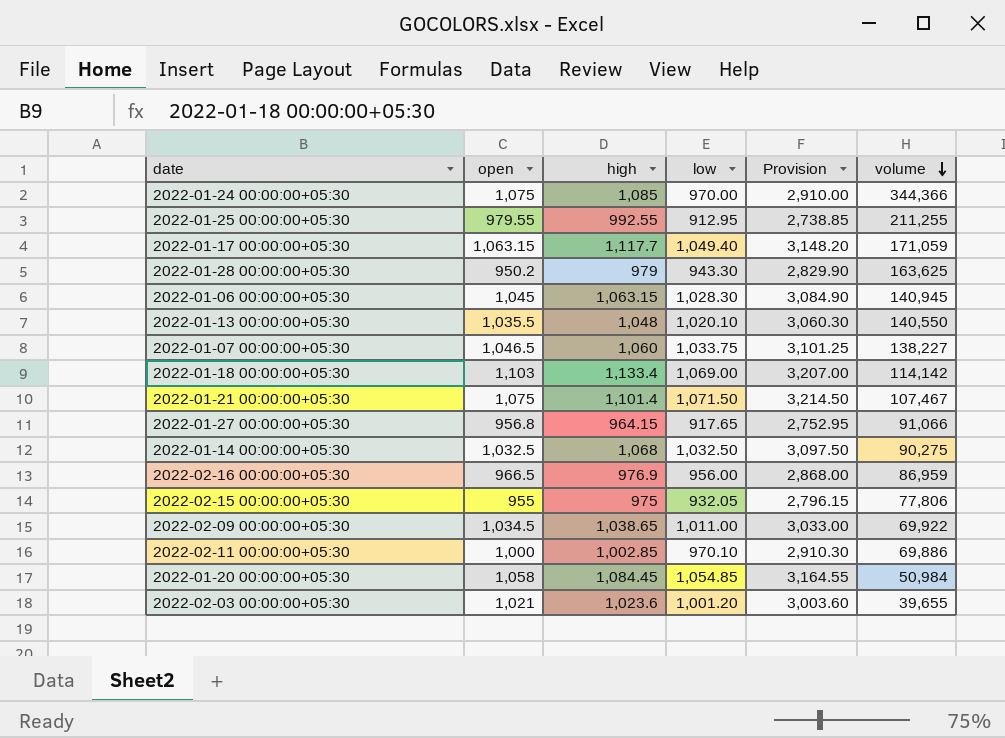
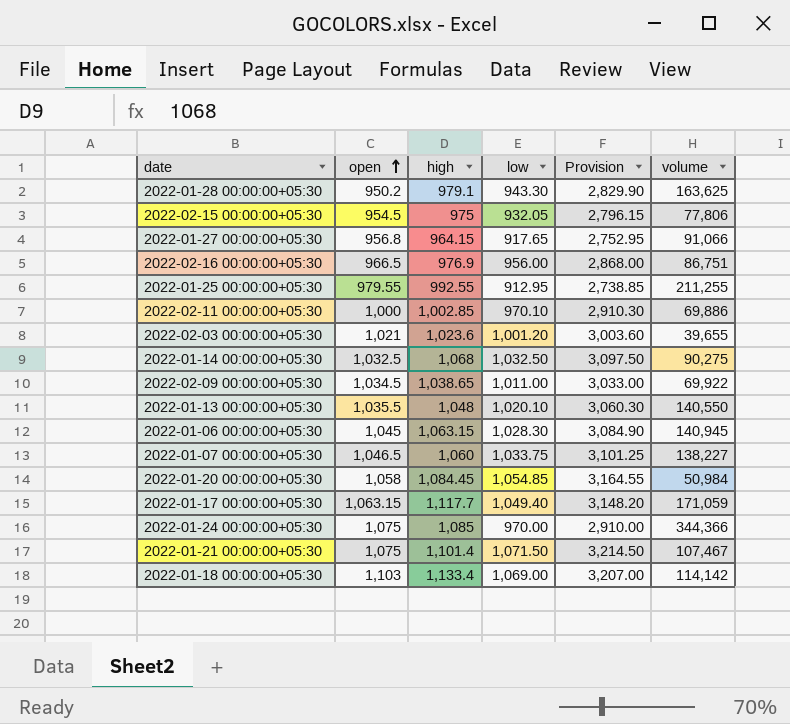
row order: volume descending -> open ascending
2022-01-28 00:00:00+05:30 | high: 979 -> 979.1
2022-02-15 00:00:00+05:30 | open: 955 -> 954.5
2022-02-16 00:00:00+05:30 | volume: 86,959 -> 86,751

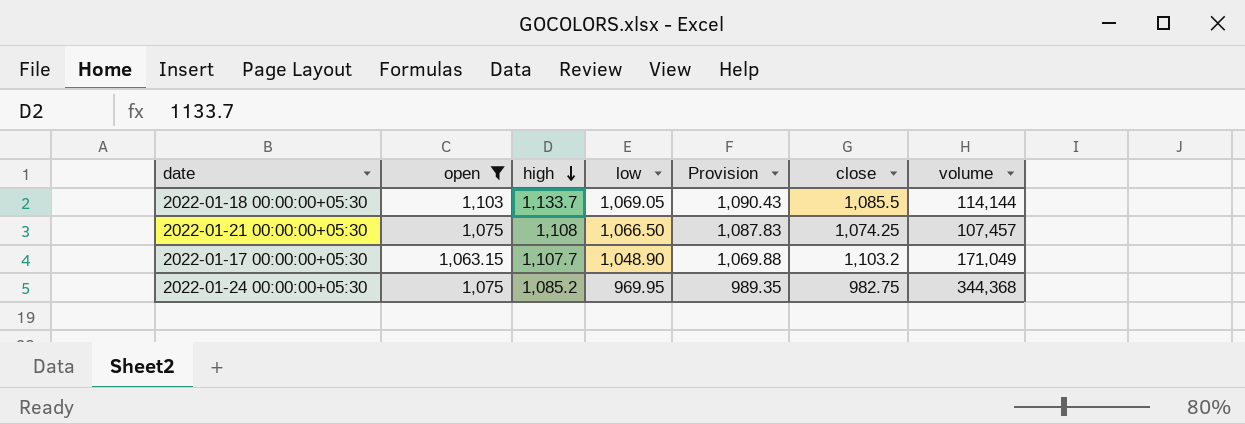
filter: none -> open >= 1,063.15
row order: open ascending -> high descending
column Provision | formula: [low] * 3 -> [low] * 1.02
column close | position: none -> 6
2022-01-18 00:00:00+05:30 | high: 1,133.4 -> 1,133.7
2022-01-18 00:00:00+05:30 | low: 1,069.00 -> 1,069.05
2022-01-18 00:00:00+05:30 | volume: 114,142 -> 114,144
2022-01-21 00:00:00+05:30 | high: 1,101.4 -> 1,108
2022-01-21 00:00:00+05:30 | low: 1,071.50 -> 1,066.50
2022-01-21 00:00:00+05:30 | volume: 107,467 -> 107,457
2022-01-17 00:00:00+05:30 | high: 1,117.7 -> 1,107.7
2022-01-17 00:00:00+05:30 | low: 1,049.40 -> 1,048.90
2022-01-17 00:00:00+05:30 | volume: 171,059 -> 171,049
2022-01-24 00:00:00+05:30 | high: 1,085 -> 1,085.2
2022-01-24 00:00:00+05:30 | low: 970.00 -> 969.95
2022-01-24 00:00:00+05:30 | volume: 344,366 -> 344,368

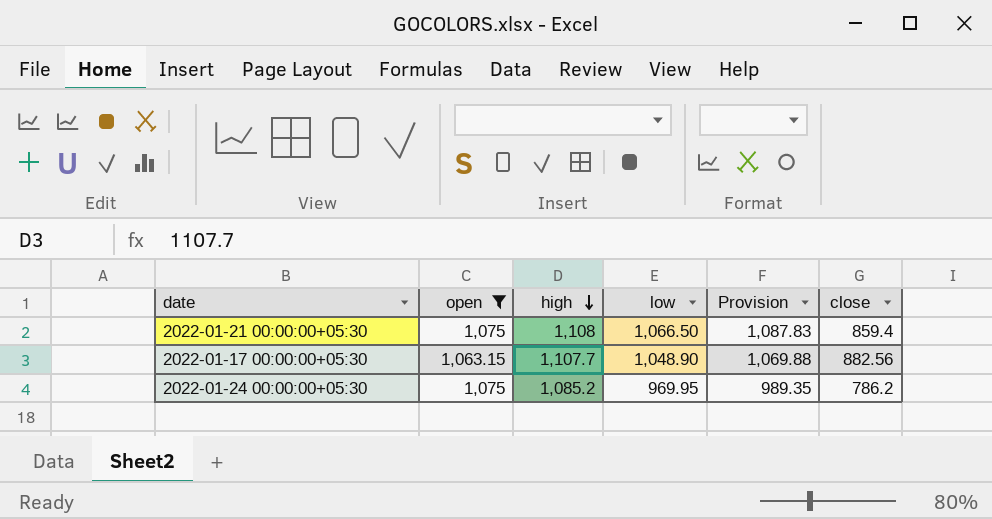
column volume | position: 7 -> none
row 2022-01-18 00:00:00+05:30: 1,103 | 1,133.7 | 1,069.05 | 1,090.43 | 1,085.5 | 114,144 -> none
2022-01-21 00:00:00+05:30 | close: 1,074.25 -> 859.4
2022-01-17 00:00:00+05:30 | close: 1,103.2 -> 882.56
2022-01-24 00:00:00+05:30 | close: 982.75 -> 786.2

